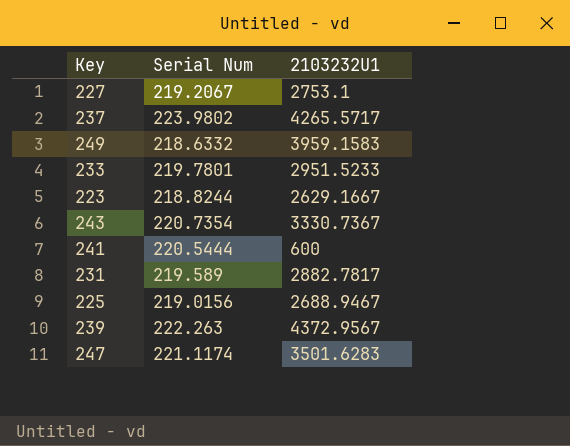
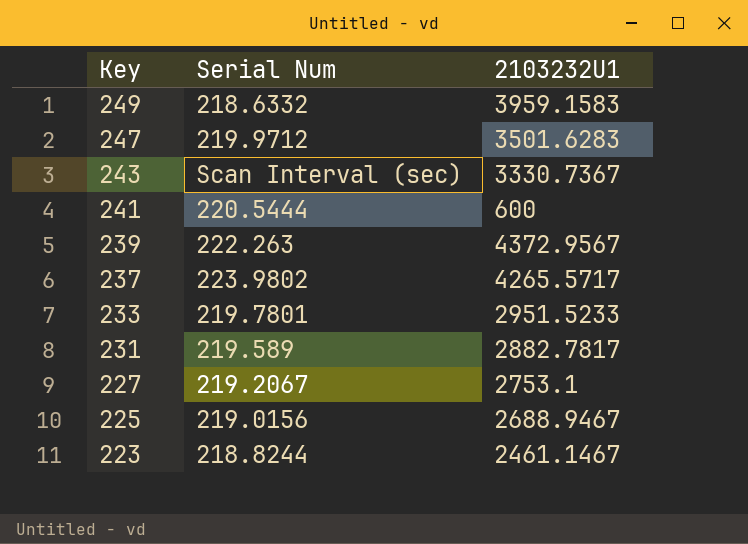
row order: none -> Key descending
247 | Serial Num: 221.1174 -> 219.9712
243 | Serial Num: 220.7354 -> Scan Interval (sec)
223 | 2103232U1: 2629.1667 -> 2461.1467

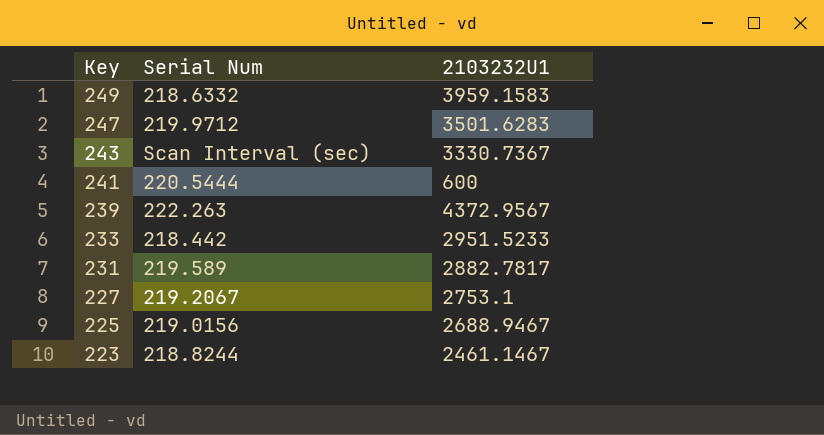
row 237: 223.9802 | 4265.5717 -> none
233 | Serial Num: 219.7801 -> 218.442

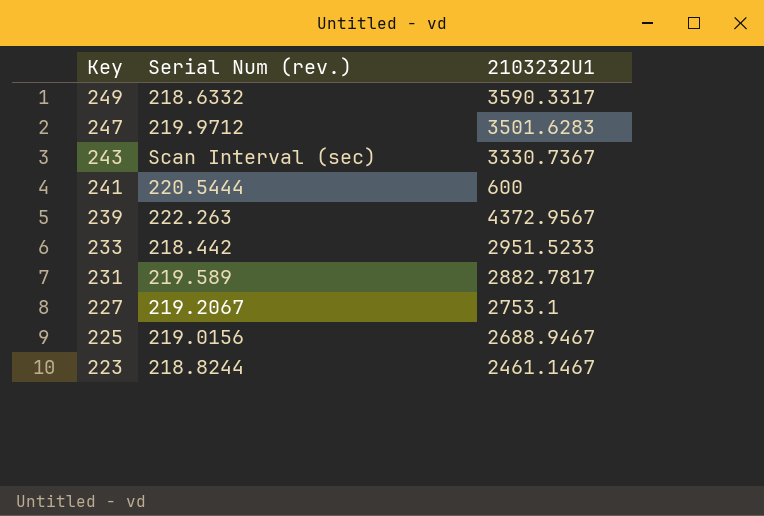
column name: Serial Num -> Serial Num (rev.)
249 | 2103232U1: 3959.1583 -> 3590.3317

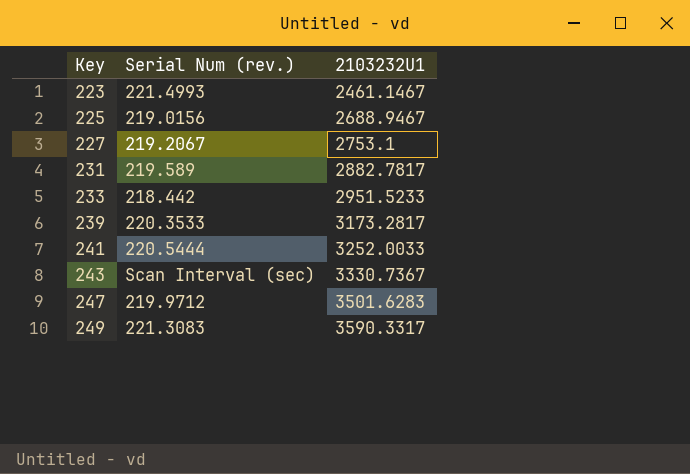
row order: Key descending -> Key ascending
223 | Serial Num (rev.): 218.8244 -> 221.4993
239 | Serial Num (rev.): 222.263 -> 220.3533
239 | 2103232U1: 4372.9567 -> 3173.2817
241 | 2103232U1: 600 -> 3252.0033
249 | Serial Num (rev.): 218.6332 -> 221.3083

